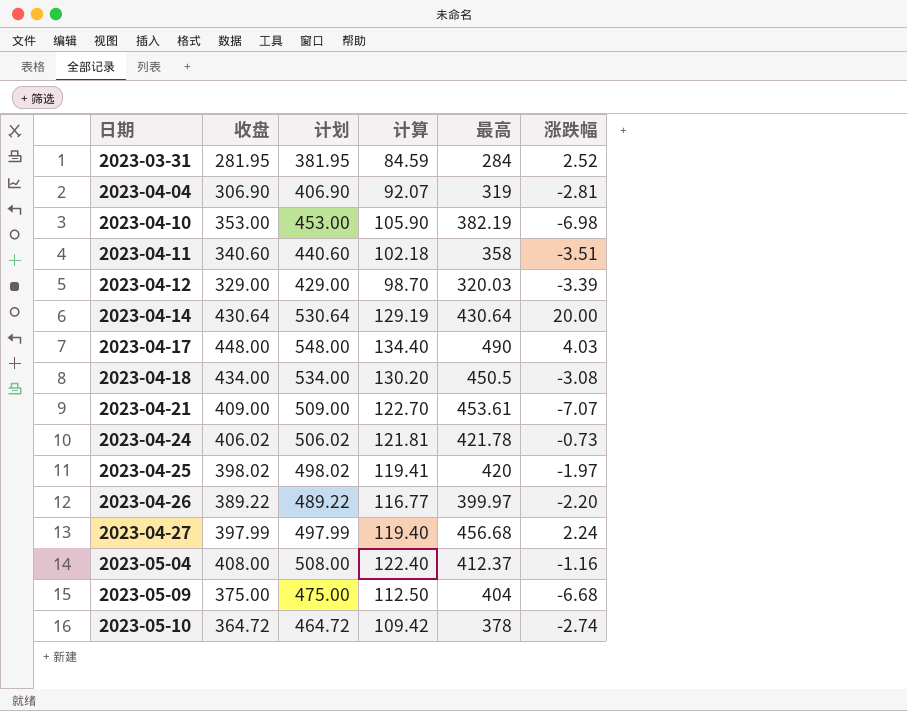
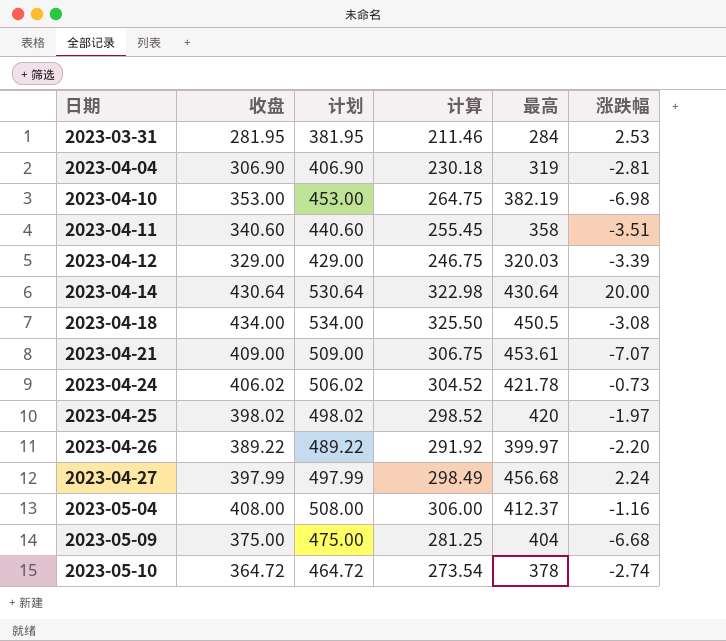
column 计算 | formula: [收盘] * 0.3 -> [收盘] * 0.75
row 2023-04-17: 448.00 | 548.00 | 134.40 | 490 | 4.03 -> none
2023-03-31 | 涨跌幅: 2.52 -> 2.53

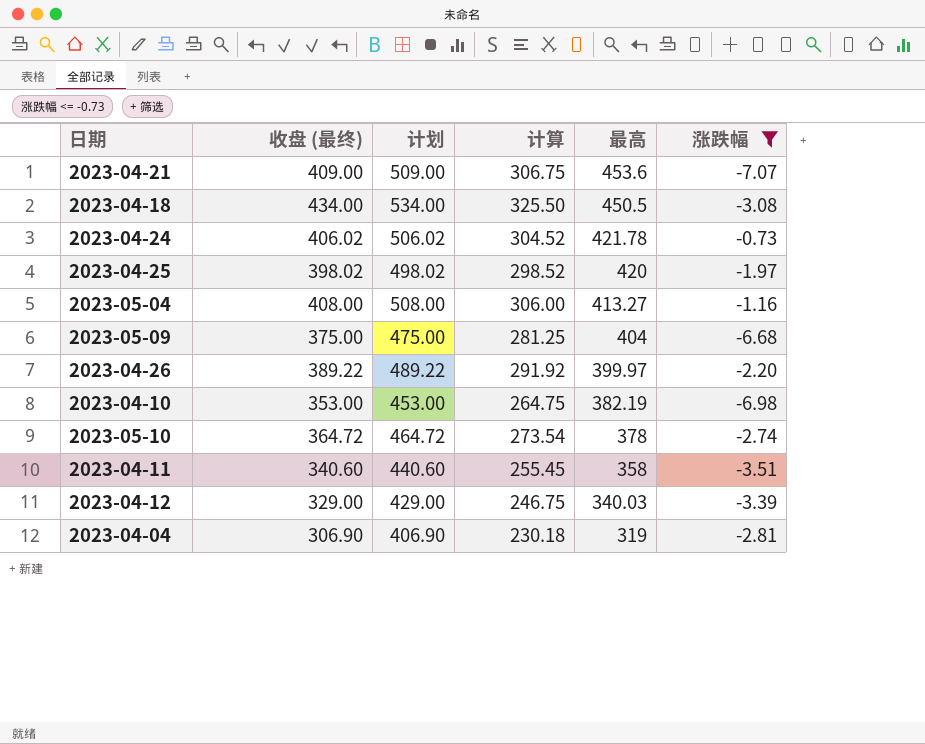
filter: none -> 涨跌幅 <= -0.73
row order: 日期 ascending -> 最高 descending
column name: 收盘 -> 收盘 (最终)
2023-04-21 | 最高: 453.61 -> 453.6
2023-05-04 | 最高: 412.37 -> 413.27
2023-04-12 | 最高: 320.03 -> 340.03

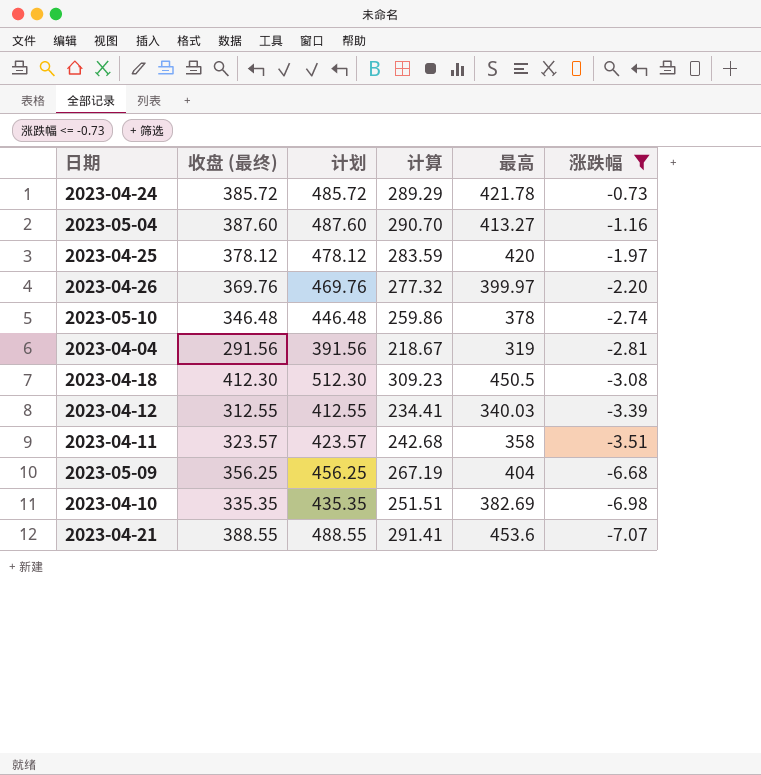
row order: 最高 descending -> 涨跌幅 descending
2023-04-24 | 收盘 (最终): 406.02 -> 385.72
2023-04-24 | 计划: 506.02 -> 485.72
2023-04-24 | 计算: 304.52 -> 289.29
2023-05-04 | 收盘 (最终): 408.00 -> 387.60
2023-05-04 | 计划: 508.00 -> 487.60
2023-05-04 | 计算: 306.00 -> 290.70
2023-04-25 | 收盘 (最终): 398.02 -> 378.12
2023-04-25 | 计划: 498.02 -> 478.12
2023-04-25 | 计算: 298.52 -> 283.59
2023-04-26 | 收盘 (最终): 389.22 -> 369.76
2023-04-26 | 计划: 489.22 -> 469.76
2023-04-26 | 计算: 291.92 -> 277.32
2023-05-10 | 收盘 (最终): 364.72 -> 346.48
2023-05-10 | 计划: 464.72 -> 446.48
2023-05-10 | 计算: 273.54 -> 259.86
2023-04-04 | 收盘 (最终): 306.90 -> 291.56
2023-04-04 | 计划: 406.90 -> 391.56
2023-04-04 | 计算: 230.18 -> 218.67
2023-04-18 | 收盘 (最终): 434.00 -> 412.30
2023-04-18 | 计划: 534.00 -> 512.30
2023-04-18 | 计算: 325.50 -> 309.23
2023-04-12 | 收盘 (最终): 329.00 -> 312.55
2023-04-12 | 计划: 429.00 -> 412.55
2023-04-12 | 计算: 246.75 -> 234.41
2023-04-11 | 收盘 (最终): 340.60 -> 323.57
2023-04-11 | 计划: 440.60 -> 423.57
2023-04-11 | 计算: 255.45 -> 242.68
2023-05-09 | 收盘 (最终): 375.00 -> 356.25
2023-05-09 | 计划: 475.00 -> 456.25
2023-05-09 | 计算: 281.25 -> 267.19
2023-04-10 | 收盘 (最终): 353.00 -> 335.35
2023-04-10 | 计划: 453.00 -> 435.35
2023-04-10 | 计算: 264.75 -> 251.51
2023-04-10 | 最高: 382.19 -> 382.69
2023-04-21 | 收盘 (最终): 409.00 -> 388.55
2023-04-21 | 计划: 509.00 -> 488.55
2023-04-21 | 计算: 306.75 -> 291.41

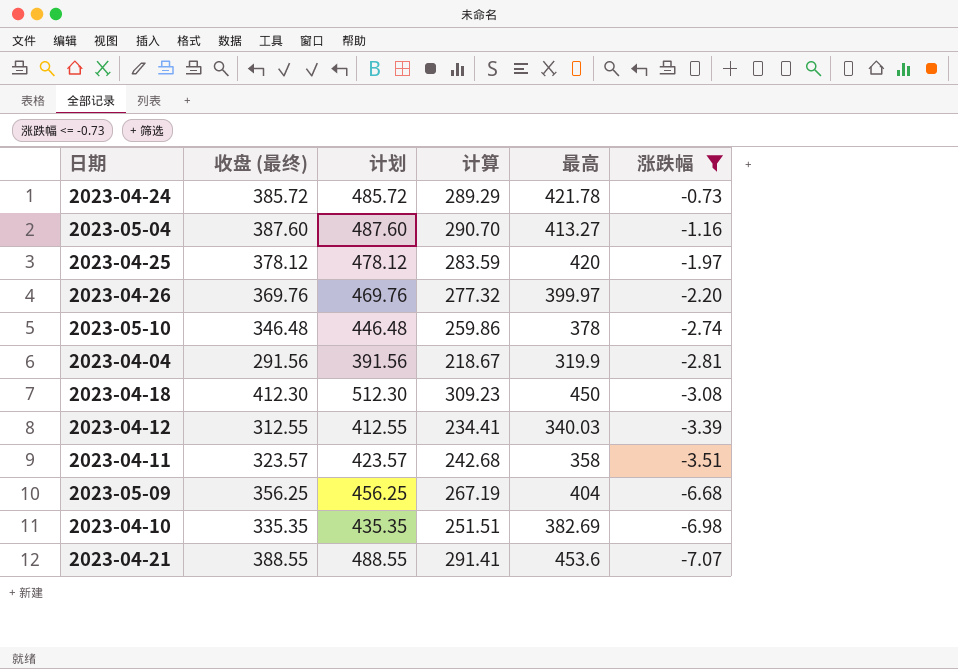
2023-04-04 | 最高: 319 -> 319.9
2023-04-18 | 最高: 450.5 -> 450

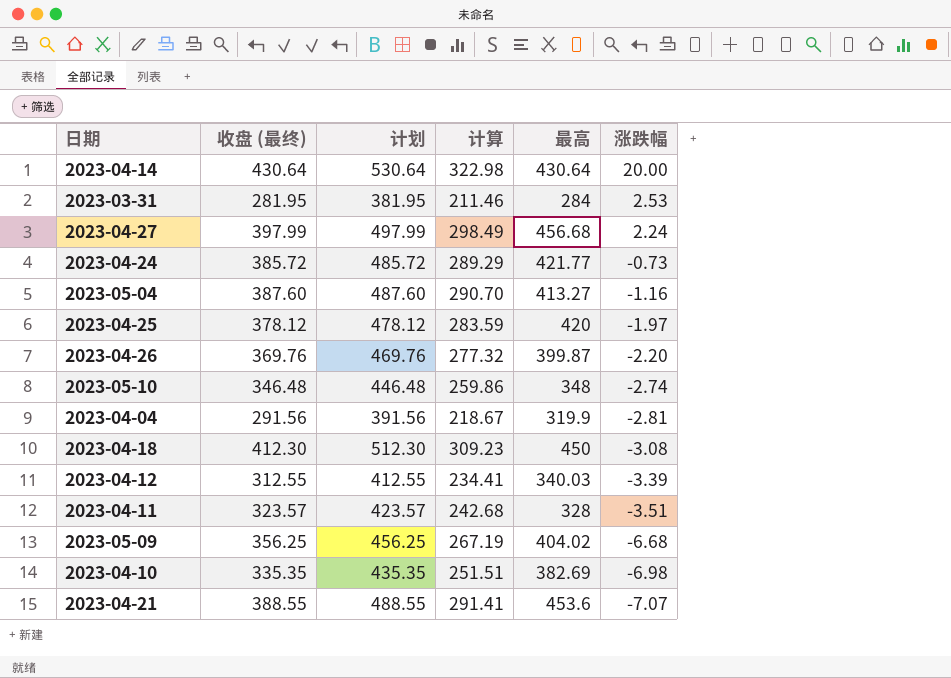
filter: 涨跌幅 <= -0.73 -> none
2023-04-24 | 最高: 421.78 -> 421.77
2023-04-26 | 最高: 399.97 -> 399.87
2023-05-10 | 最高: 378 -> 348
2023-04-11 | 最高: 358 -> 328
2023-05-09 | 最高: 404 -> 404.02

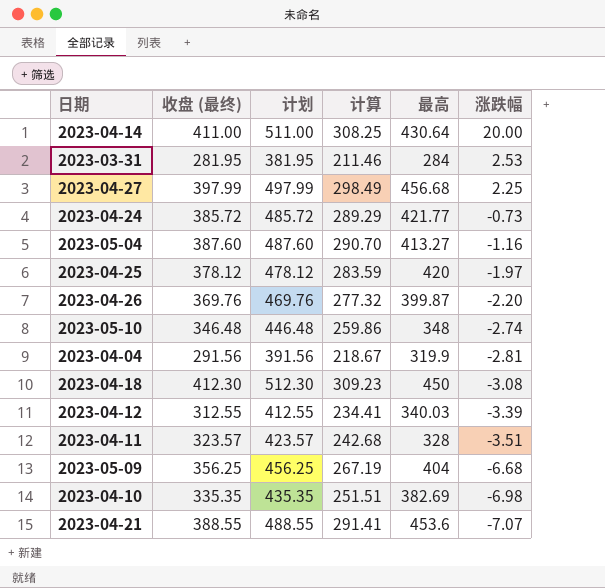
2023-04-14 | 收盘 (最终): 430.64 -> 411.00
2023-04-14 | 计划: 530.64 -> 511.00
2023-04-14 | 计算: 322.98 -> 308.25
2023-04-27 | 涨跌幅: 2.24 -> 2.25
2023-05-09 | 最高: 404.02 -> 404

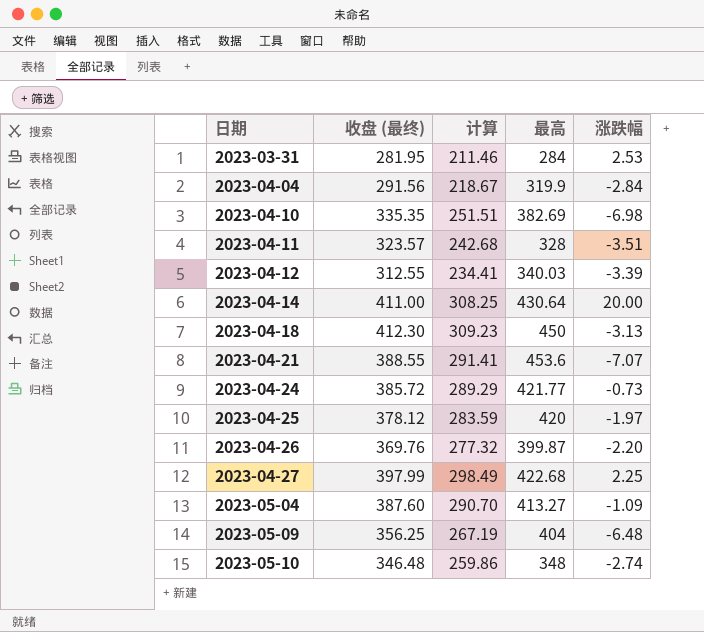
row order: 涨跌幅 descending -> 日期 ascending
column 计划 | formula: [收盘 (最终)] + 100 -> none
2023-04-04 | 涨跌幅: -2.81 -> -2.84
2023-04-18 | 涨跌幅: -3.08 -> -3.13
2023-04-27 | 最高: 456.68 -> 422.68
2023-05-04 | 涨跌幅: -1.16 -> -1.09
2023-05-09 | 涨跌幅: -6.68 -> -6.48

